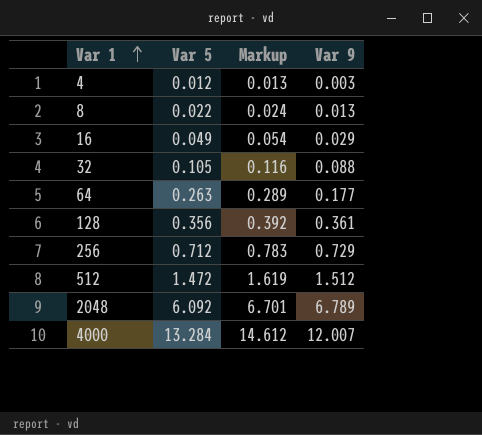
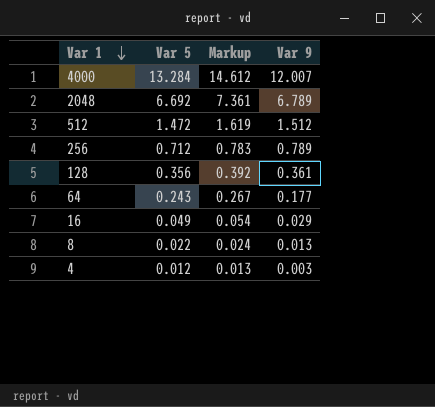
row order: Var 1 ascending -> Var 1 descending
row 32: 0.105 | 0.116 | 0.088 -> none
2048 | Var 5: 6.092 -> 6.692
2048 | Markup: 6.701 -> 7.361
256 | Var 9: 0.729 -> 0.789
64 | Var 5: 0.263 -> 0.243
64 | Markup: 0.289 -> 0.267

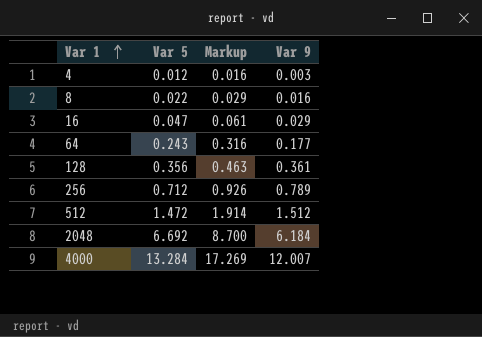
row order: Var 1 descending -> Var 1 ascending
column Markup | formula: [Var 5] * 1.1 -> [Var 5] * 1.3
8 | Var 9: 0.013 -> 0.016
16 | Var 5: 0.049 -> 0.047
2048 | Var 9: 6.789 -> 6.184

